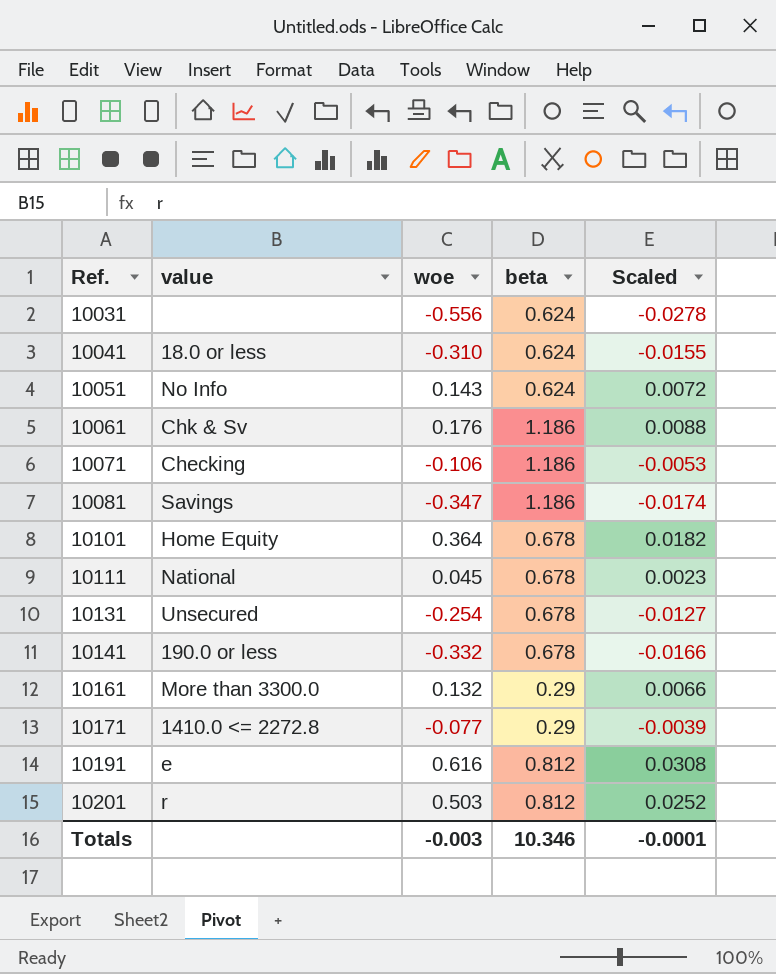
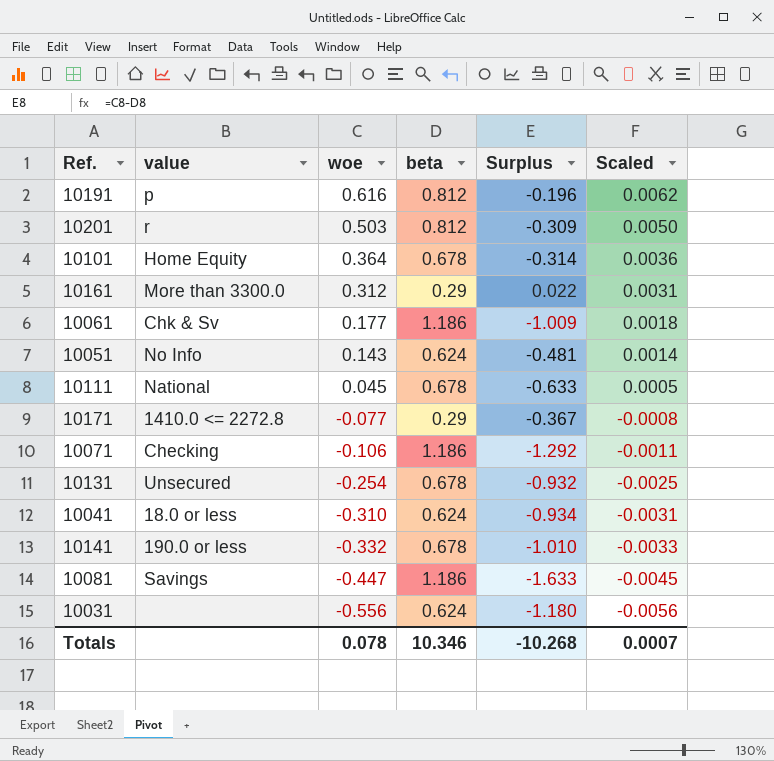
row order: Ref. ascending -> woe descending
column Surplus | formula: none -> [woe] - [beta]
column Scaled | formula: [woe] * 0.05 -> [woe] * 0.01
10191 | value: e -> p
10161 | woe: 0.132 -> 0.312
10061 | woe: 0.176 -> 0.177
10081 | woe: -0.347 -> -0.447
Totals | woe: -0.003 -> 0.078
Totals | Scaled: -0.0001 -> 0.0007

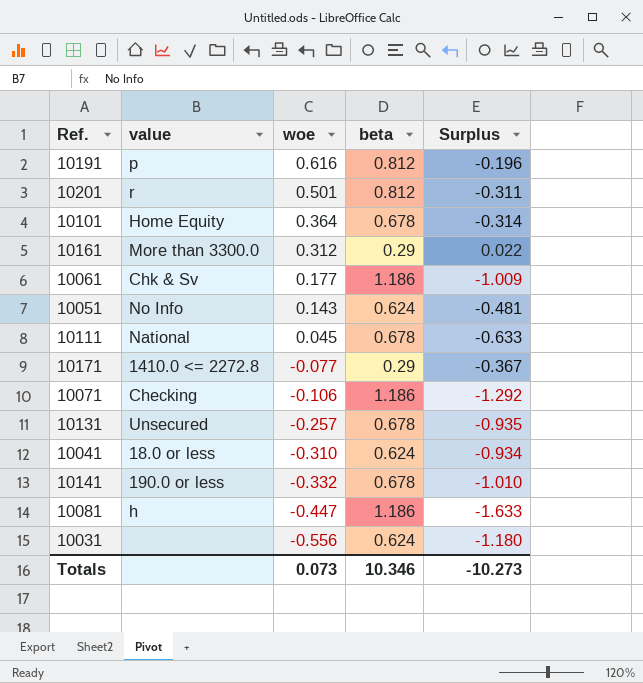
column Scaled | formula: [woe] * 0.01 -> none
10201 | woe: 0.503 -> 0.501
10201 | Surplus: -0.309 -> -0.311
10131 | woe: -0.254 -> -0.257
10131 | Surplus: -0.932 -> -0.935
10081 | value: Savings -> h
Totals | woe: 0.078 -> 0.073
Totals | Surplus: -10.268 -> -10.273

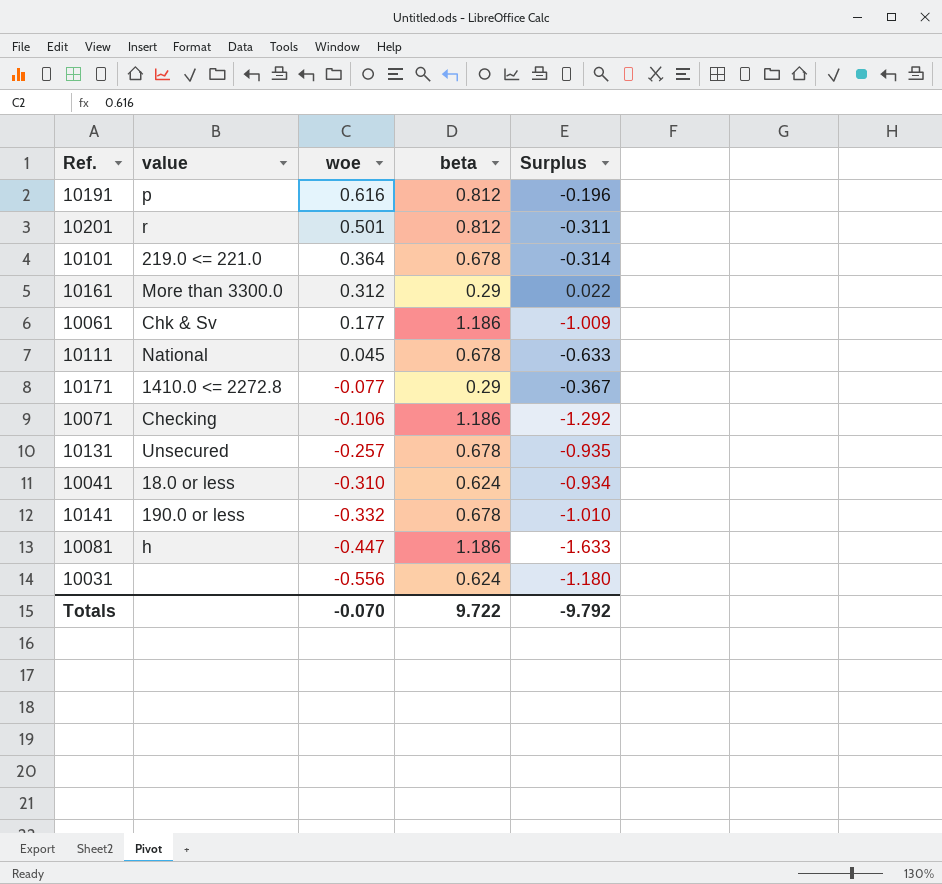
row 10051: No Info | 0.143 | 0.624 | -0.481 -> none
10101 | value: Home Equity -> 219.0 <= 221.0
Totals | woe: 0.073 -> -0.070
Totals | beta: 10.346 -> 9.722
Totals | Surplus: -10.273 -> -9.792

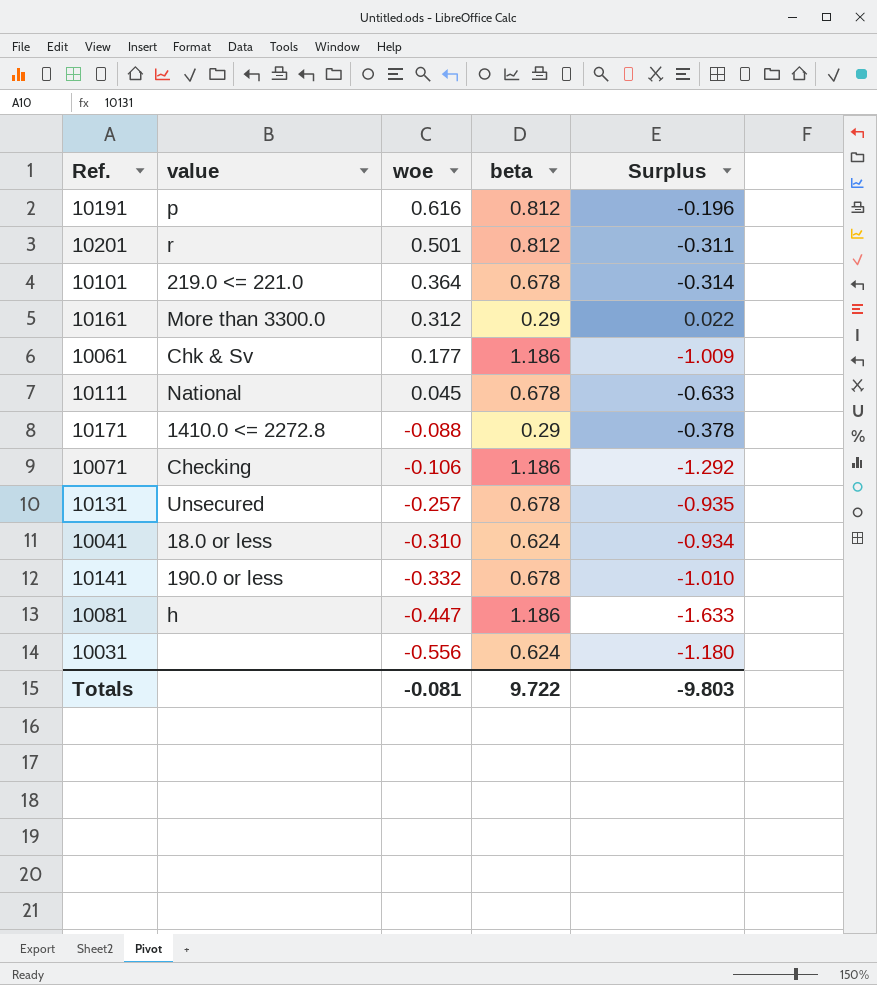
10171 | woe: -0.077 -> -0.088
10171 | Surplus: -0.367 -> -0.378
Totals | woe: -0.070 -> -0.081
Totals | Surplus: -9.792 -> -9.803

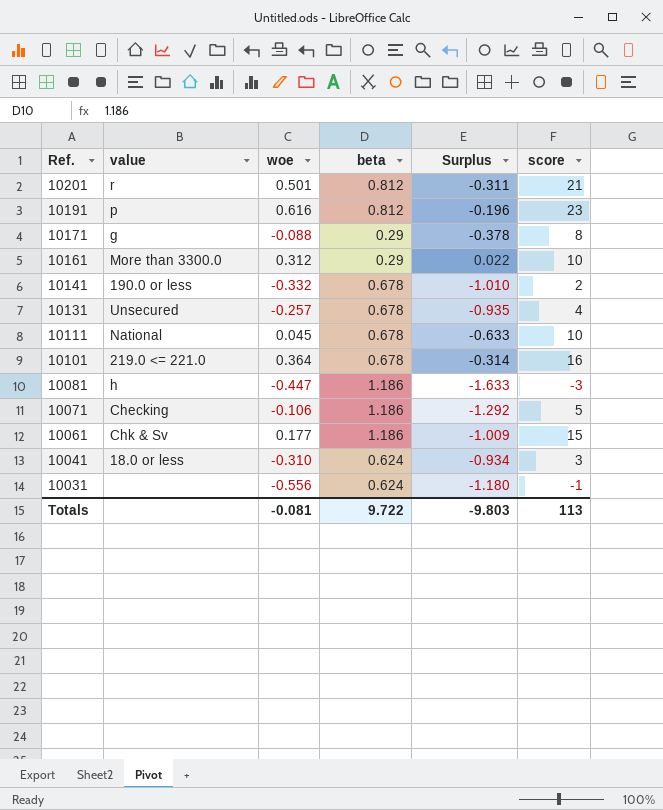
row order: woe descending -> Ref. descending
column score | position: none -> 6
10171 | value: 1410.0 <= 2272.8 -> g

